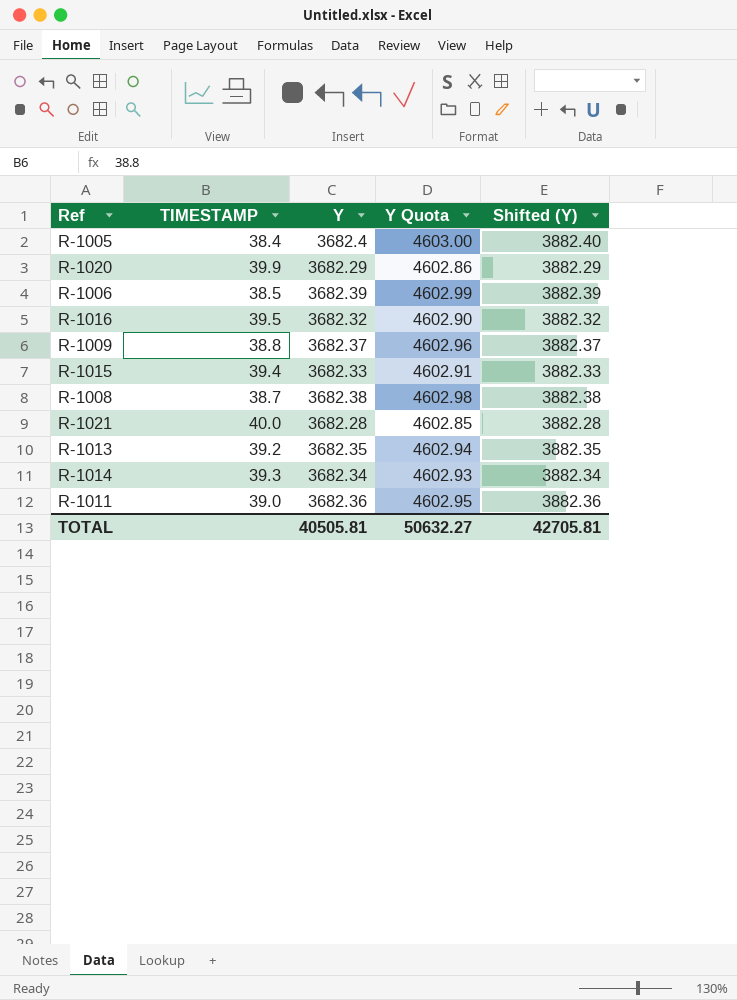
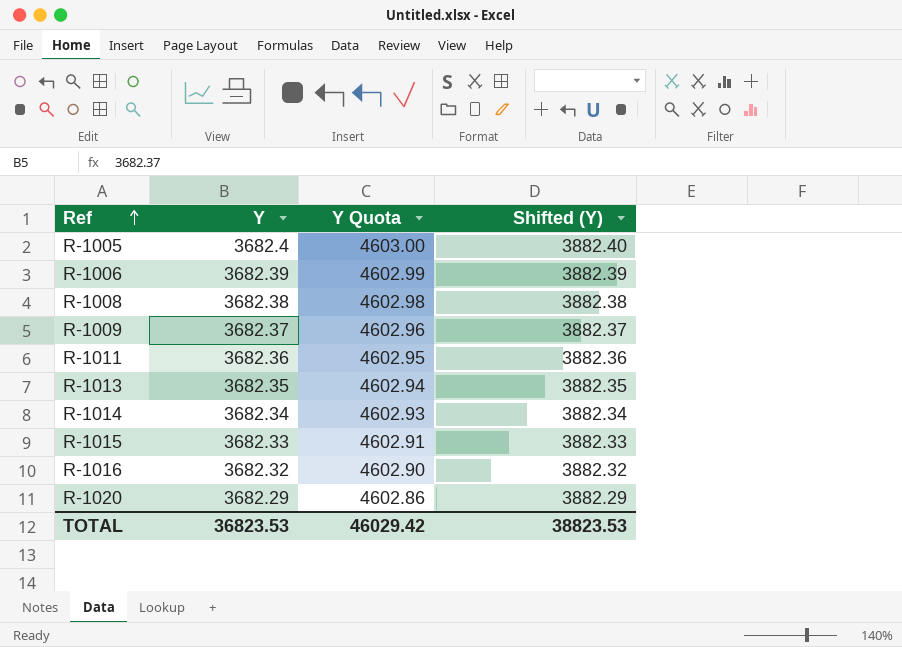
row order: none -> Ref ascending
column TIMESTAMP | position: 2 -> none
row R-1021: 40.0 | 3682.28 | 4602.85 | 3882.28 -> none
TOTAL | Y: 40505.81 -> 36823.53
TOTAL | Y Quota: 50632.27 -> 46029.42
TOTAL | Shifted (Y): 42705.81 -> 38823.53

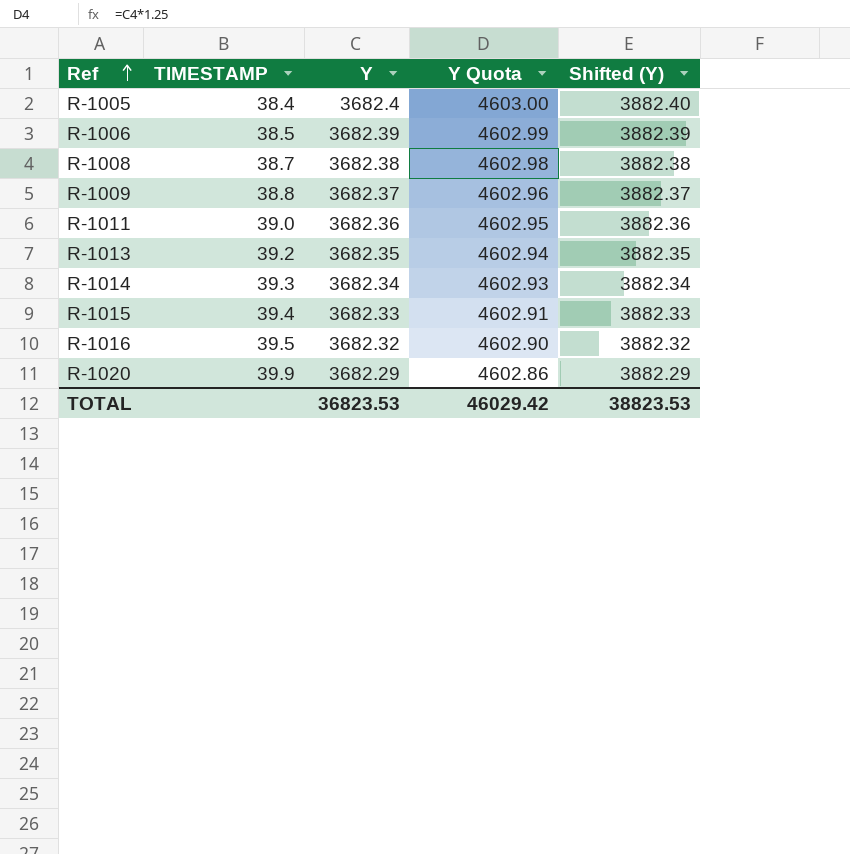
column TIMESTAMP | position: none -> 2

